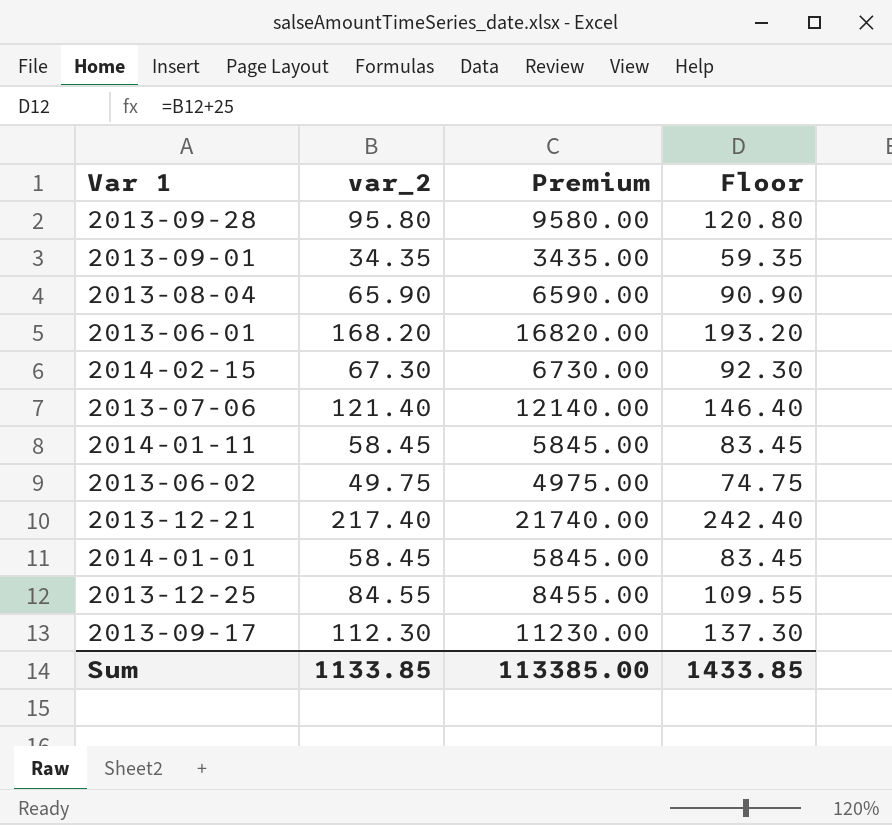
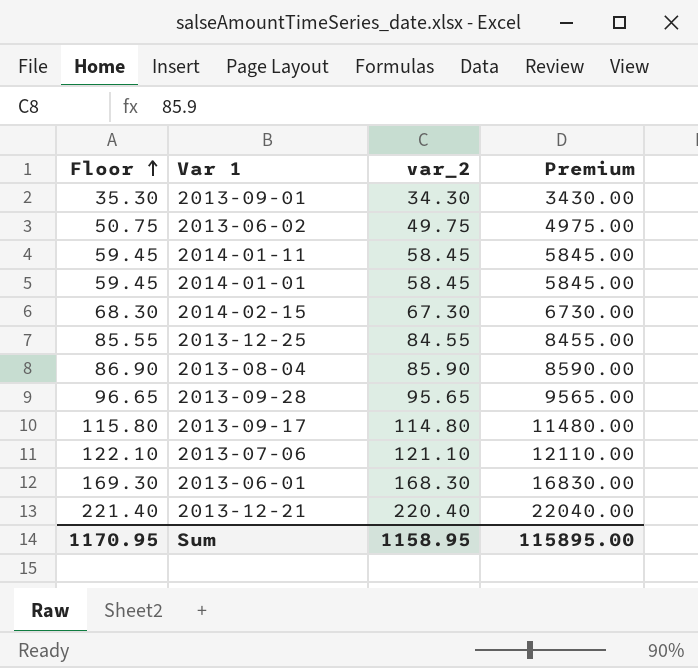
row order: none -> Floor ascending
column Floor | formula: [var_2] + 25 -> [var_2] + 1
column Floor | position: 4 -> 1
2013-09-01 | var_2: 34.35 -> 34.30
2013-09-01 | Premium: 3435.00 -> 3430.00
2013-08-04 | var_2: 65.90 -> 85.90
2013-08-04 | Premium: 6590.00 -> 8590.00
2013-09-28 | var_2: 95.80 -> 95.65
2013-09-28 | Premium: 9580.00 -> 9565.00
2013-09-17 | var_2: 112.30 -> 114.80
2013-09-17 | Premium: 11230.00 -> 11480.00
2013-07-06 | var_2: 121.40 -> 121.10
2013-07-06 | Premium: 12140.00 -> 12110.00
2013-06-01 | var_2: 168.20 -> 168.30
2013-06-01 | Premium: 16820.00 -> 16830.00
2013-12-21 | var_2: 217.40 -> 220.40
2013-12-21 | Premium: 21740.00 -> 22040.00
Sum | Floor: 1433.85 -> 1170.95
Sum | var_2: 1133.85 -> 1158.95
Sum | Premium: 113385.00 -> 115895.00

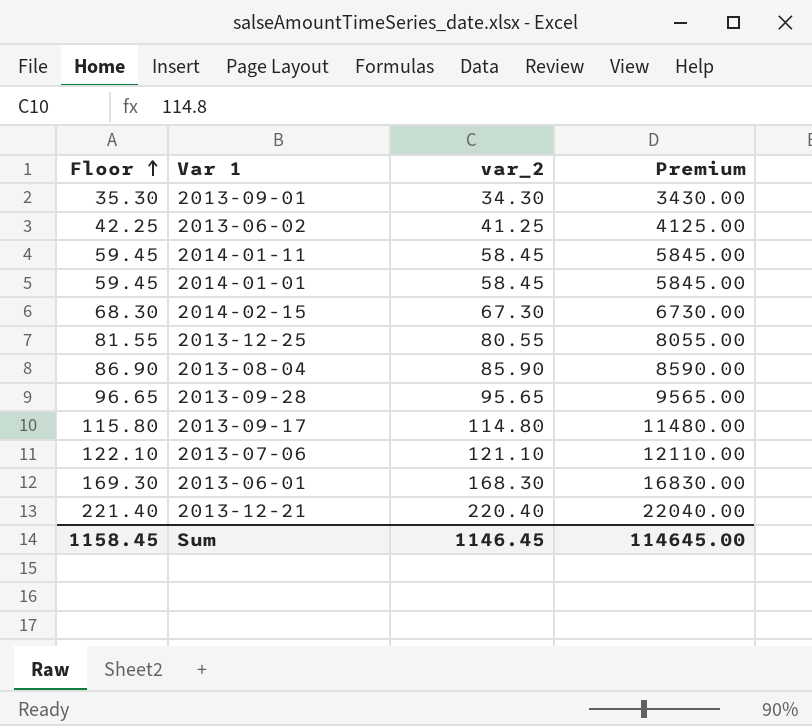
2013-06-02 | Floor: 50.75 -> 42.25
2013-06-02 | var_2: 49.75 -> 41.25
2013-06-02 | Premium: 4975.00 -> 4125.00
2013-12-25 | Floor: 85.55 -> 81.55
2013-12-25 | var_2: 84.55 -> 80.55
2013-12-25 | Premium: 8455.00 -> 8055.00
Sum | Floor: 1170.95 -> 1158.45
Sum | var_2: 1158.95 -> 1146.45
Sum | Premium: 115895.00 -> 114645.00

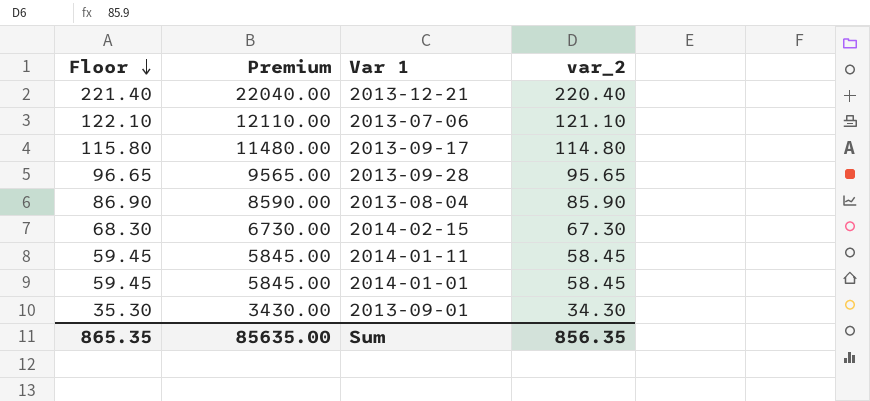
row order: Floor ascending -> Floor descending
column Premium | position: 4 -> 2
row 2013-06-02: 42.25 | 41.25 | 4125.00 -> none
row 2013-12-25: 81.55 | 80.55 | 8055.00 -> none
row 2013-06-01: 169.30 | 168.30 | 16830.00 -> none
Sum | Floor: 1158.45 -> 865.35
Sum | Premium: 114645.00 -> 85635.00
Sum | var_2: 1146.45 -> 856.35

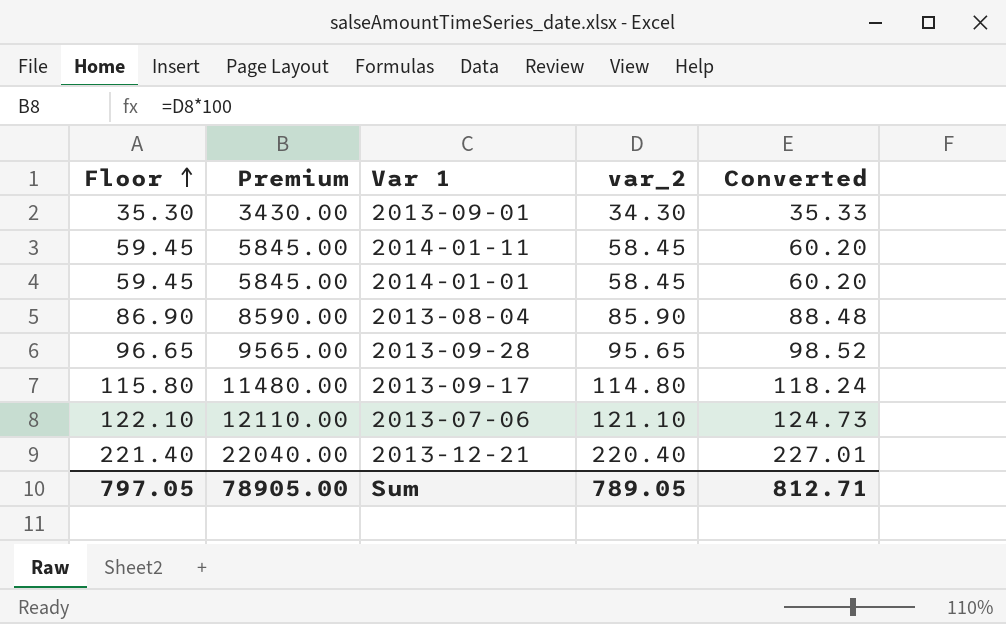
row order: Floor descending -> Floor ascending
column Converted | formula: none -> [var_2] * 1.03
row 2014-02-15: 68.30 | 6730.00 | 67.30 -> none
Sum | Floor: 865.35 -> 797.05
Sum | Premium: 85635.00 -> 78905.00
Sum | var_2: 856.35 -> 789.05

